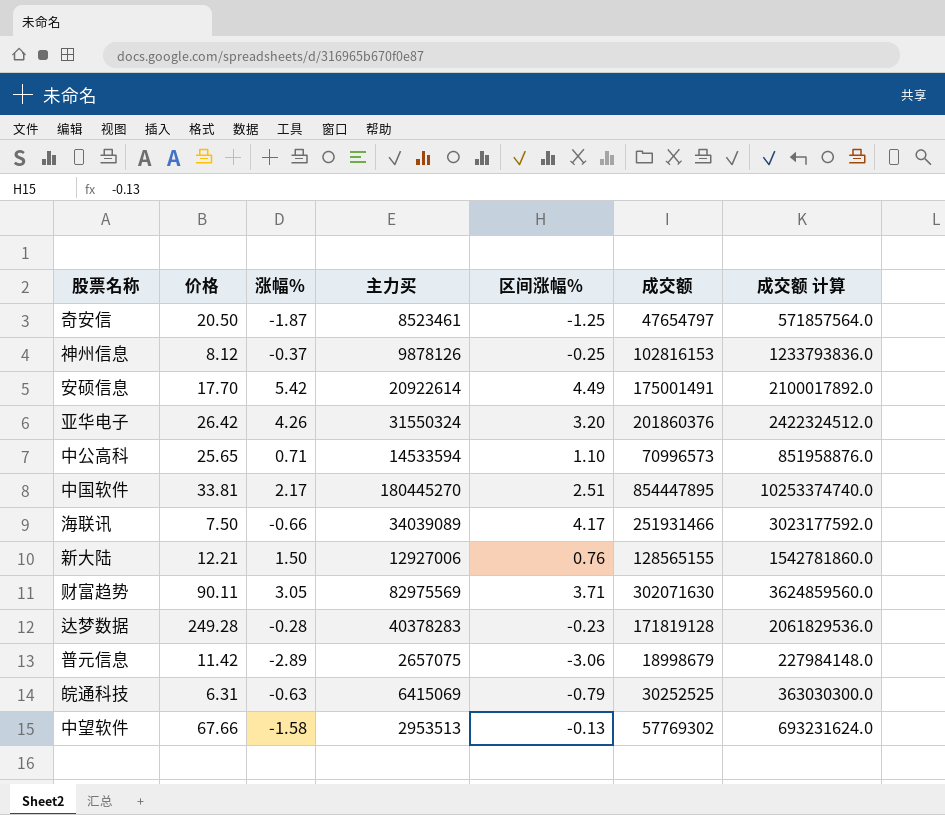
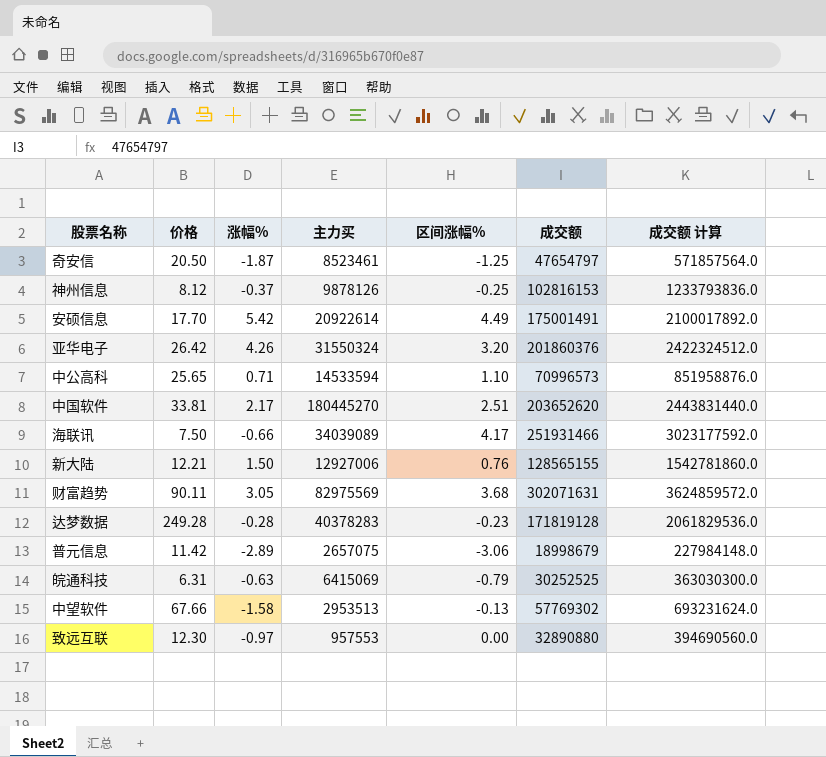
中国软件 | 成交额: 854447895 -> 203652620
中国软件 | 成交额 计算: 10253374740.0 -> 2443831440.0
财富趋势 | 区间涨幅%: 3.71 -> 3.68
财富趋势 | 成交额: 302071630 -> 302071631
财富趋势 | 成交额 计算: 3624859560.0 -> 3624859572.0
row 致远互联: none -> 12.30 | -0.97 | 957553 | 0.00 | 32890880 | 394690560.0

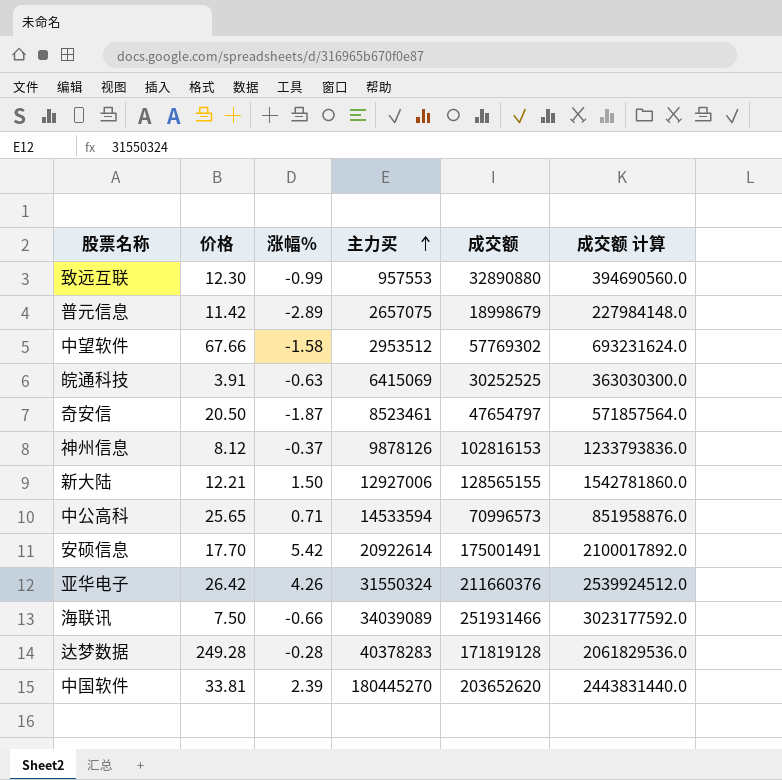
row order: none -> 主力买 ascending
column 区间涨幅% | position: 5 -> none
row 财富趋势: 90.11 | 3.05 | 82975569 | 3.68 | 302071631 | 3624859572.0 -> none
致远互联 | 涨幅%: -0.97 -> -0.99
中望软件 | 主力买: 2953513 -> 2953512
皖通科技 | 价格: 6.31 -> 3.91
亚华电子 | 成交额: 201860376 -> 211660376
亚华电子 | 成交额 计算: 2422324512.0 -> 2539924512.0
中国软件 | 涨幅%: 2.17 -> 2.39

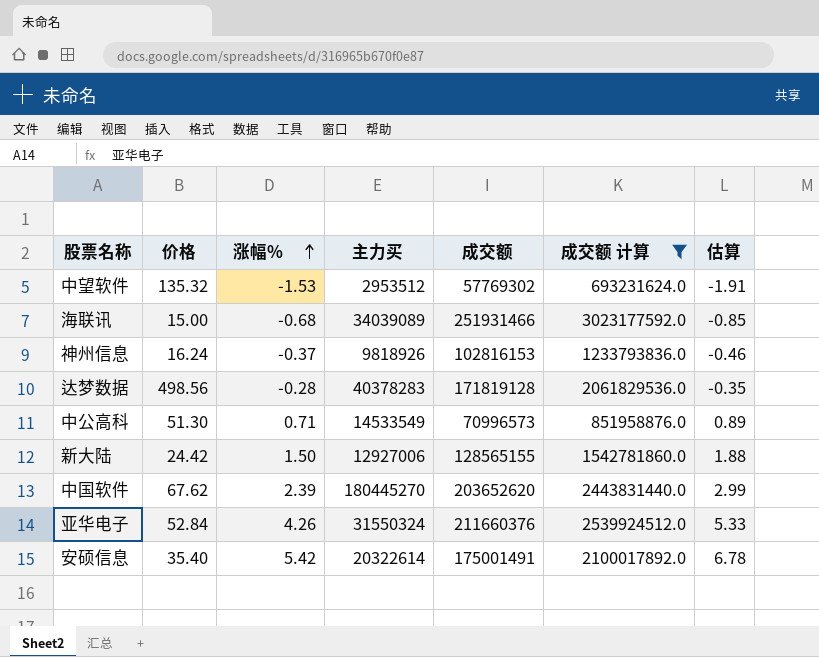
filter: none -> 成交额 计算 >= 693231624.0
row order: 主力买 ascending -> 涨幅% ascending
column 估算 | formula: none -> [涨幅%] * 1.25
中望软件 | 价格: 67.66 -> 135.32
中望软件 | 涨幅%: -1.58 -> -1.53
海联讯 | 价格: 7.50 -> 15.00
海联讯 | 涨幅%: -0.66 -> -0.68
神州信息 | 价格: 8.12 -> 16.24
神州信息 | 主力买: 9878126 -> 9818926
达梦数据 | 价格: 249.28 -> 498.56
中公高科 | 价格: 25.65 -> 51.30
中公高科 | 主力买: 14533594 -> 14533549
新大陆 | 价格: 12.21 -> 24.42
中国软件 | 价格: 33.81 -> 67.62
亚华电子 | 价格: 26.42 -> 52.84
安硕信息 | 价格: 17.70 -> 35.40
安硕信息 | 主力买: 20922614 -> 20322614

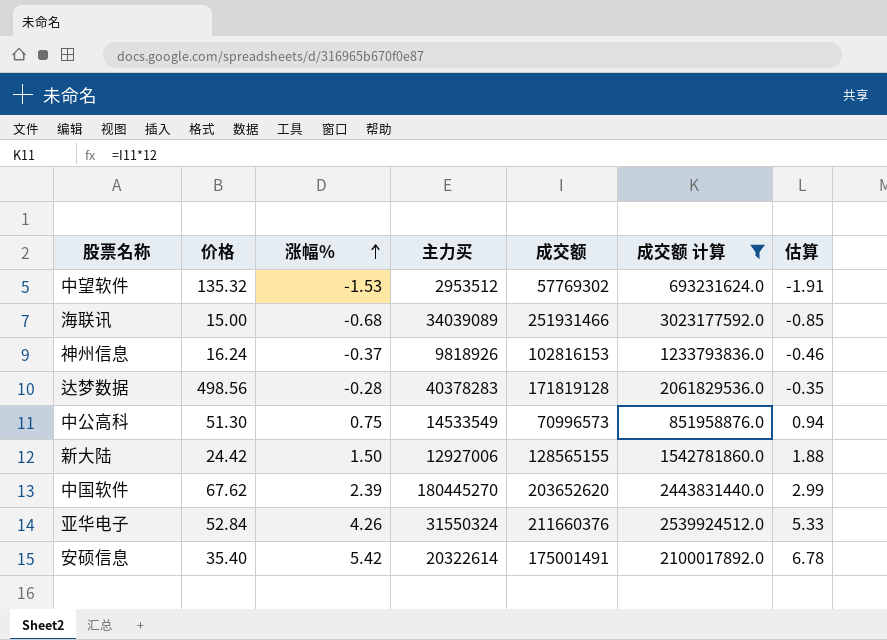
中公高科 | 涨幅%: 0.71 -> 0.75
中公高科 | 估算: 0.89 -> 0.94

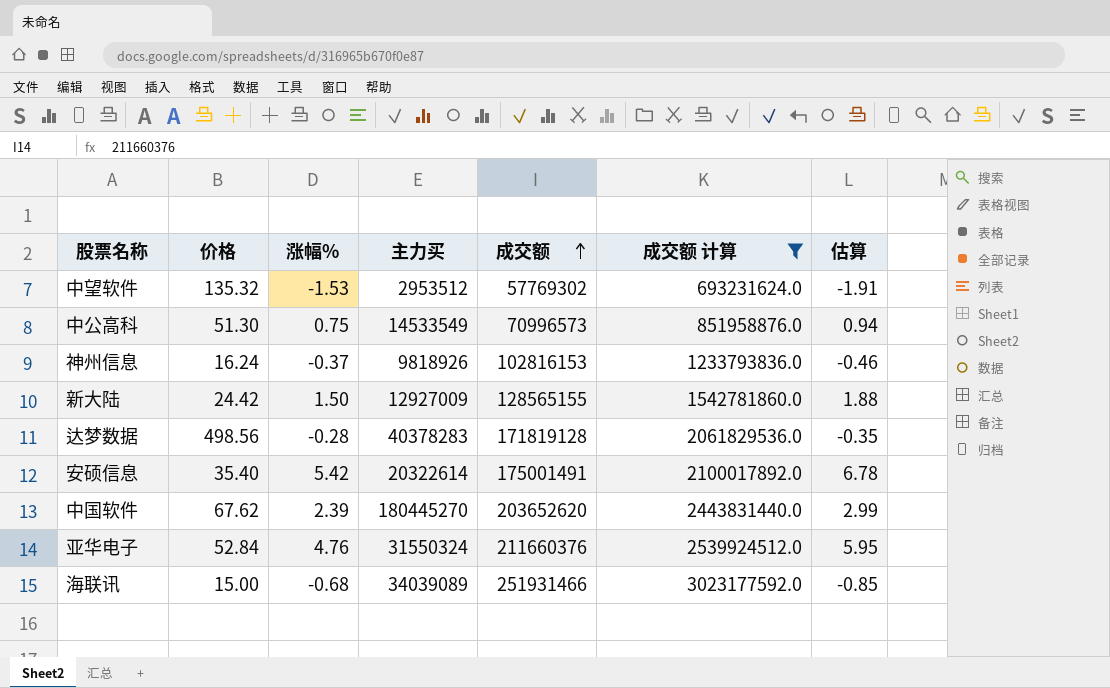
row order: 涨幅% ascending -> 成交额 ascending
新大陆 | 主力买: 12927006 -> 12927009
亚华电子 | 涨幅%: 4.26 -> 4.76
亚华电子 | 估算: 5.33 -> 5.95

